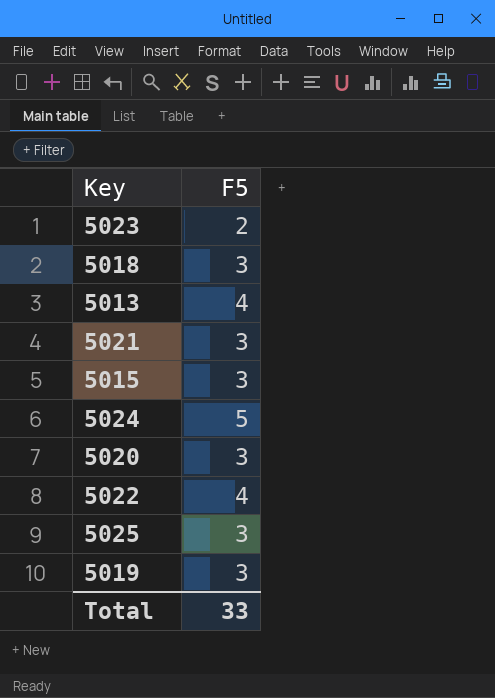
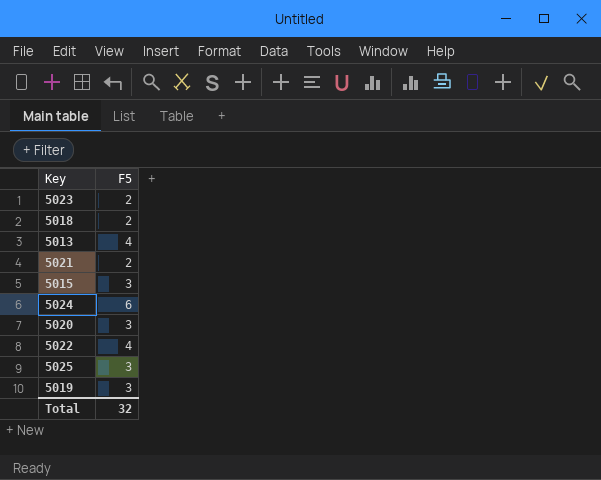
5018 | F5: 3 -> 2
5021 | F5: 3 -> 2
5024 | F5: 5 -> 6
Total | F5: 33 -> 32

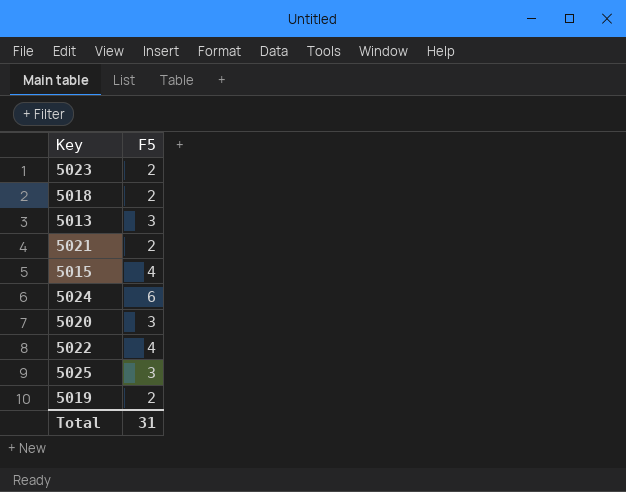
5013 | F5: 4 -> 3
5015 | F5: 3 -> 4
5019 | F5: 3 -> 2
Total | F5: 32 -> 31

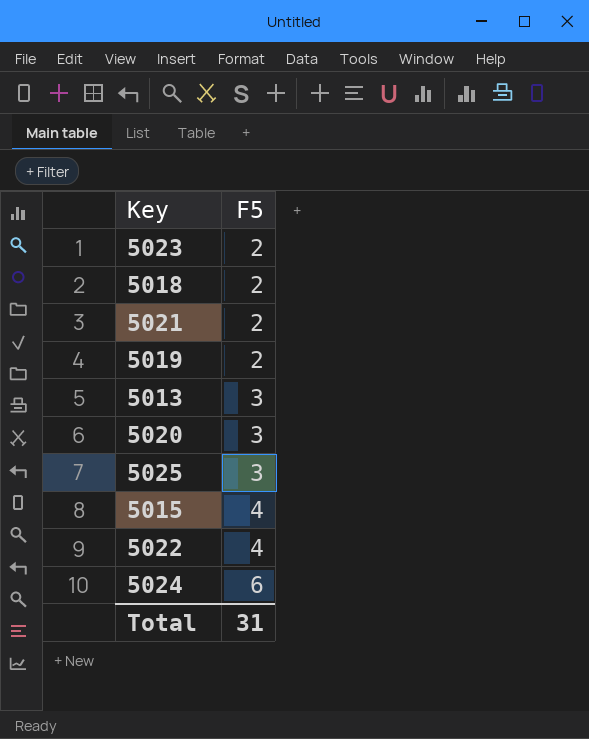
row order: none -> F5 ascending

